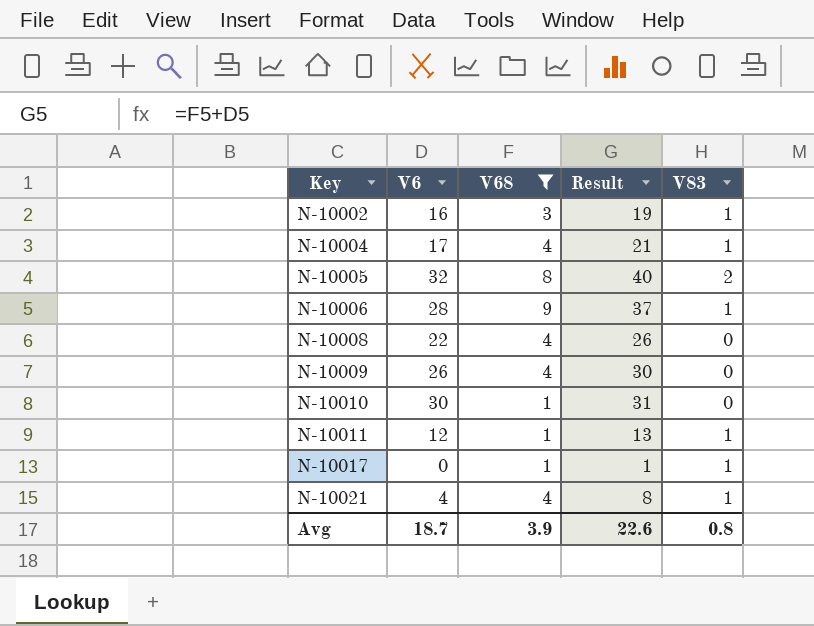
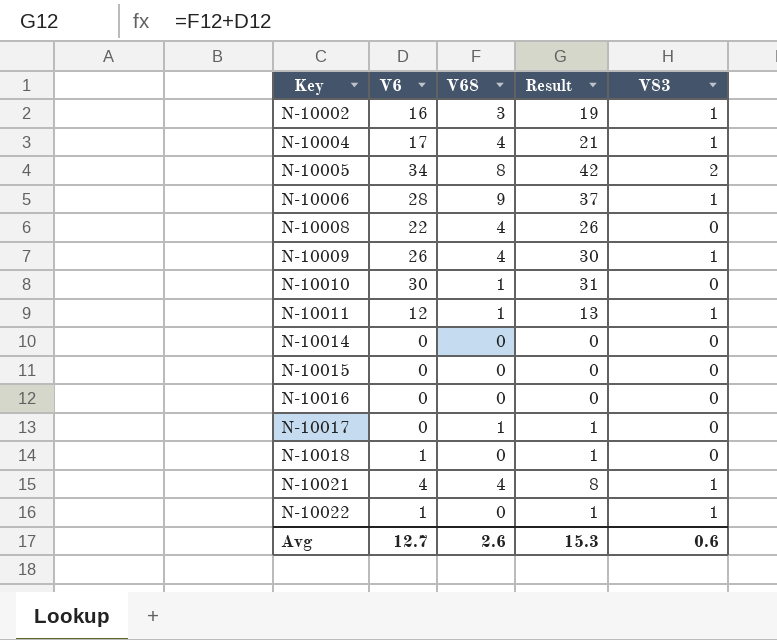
filter: V68 != 0 -> none
N-10005 | V6: 32 -> 34
N-10005 | Result: 40 -> 42
N-10009 | V83: 0 -> 1
N-10017 | V83: 1 -> 0
Avg | V6: 18.7 -> 12.7
Avg | V68: 3.9 -> 2.6
Avg | Result: 22.6 -> 15.3
Avg | V83: 0.8 -> 0.6

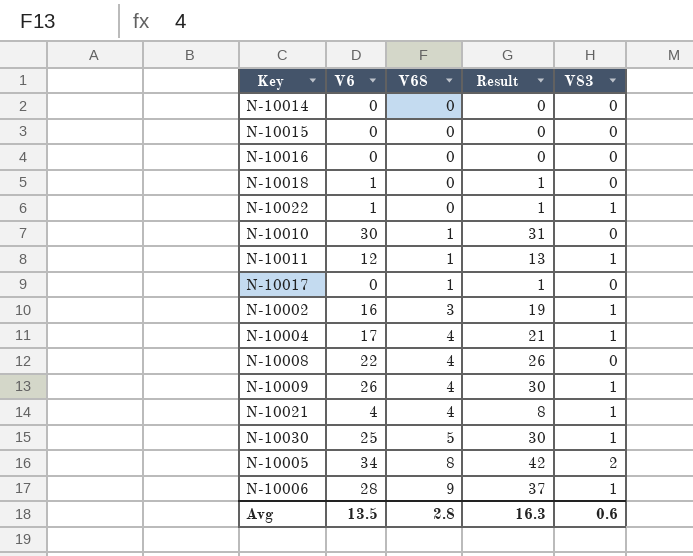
row order: Key ascending -> V68 ascending
row N-10030: none -> 25 | 5 | 30 | 1
Avg | V6: 12.7 -> 13.5
Avg | V68: 2.6 -> 2.8
Avg | Result: 15.3 -> 16.3

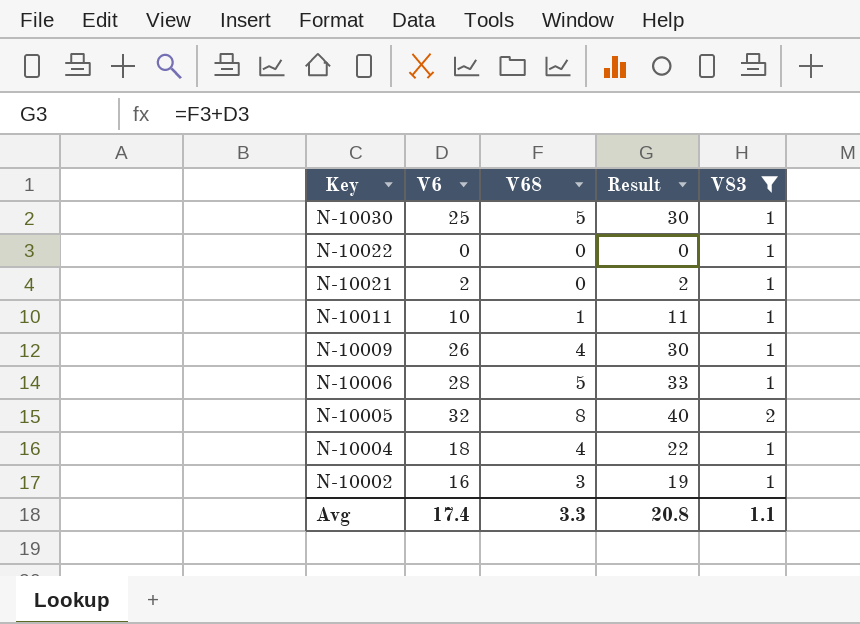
filter: none -> V83 != 0
row order: V68 ascending -> Key descending
N-10022 | V6: 1 -> 0
N-10022 | Result: 1 -> 0
N-10021 | V6: 4 -> 2
N-10021 | V68: 4 -> 0
N-10021 | Result: 8 -> 2
N-10011 | V6: 12 -> 10
N-10011 | Result: 13 -> 11
N-10006 | V68: 9 -> 5
N-10006 | Result: 37 -> 33
N-10005 | V6: 34 -> 32
N-10005 | Result: 42 -> 40
N-10004 | V6: 17 -> 18
N-10004 | Result: 21 -> 22
Avg | V6: 13.5 -> 17.4
Avg | V68: 2.8 -> 3.3
Avg | Result: 16.3 -> 20.8
Avg | V83: 0.6 -> 1.1

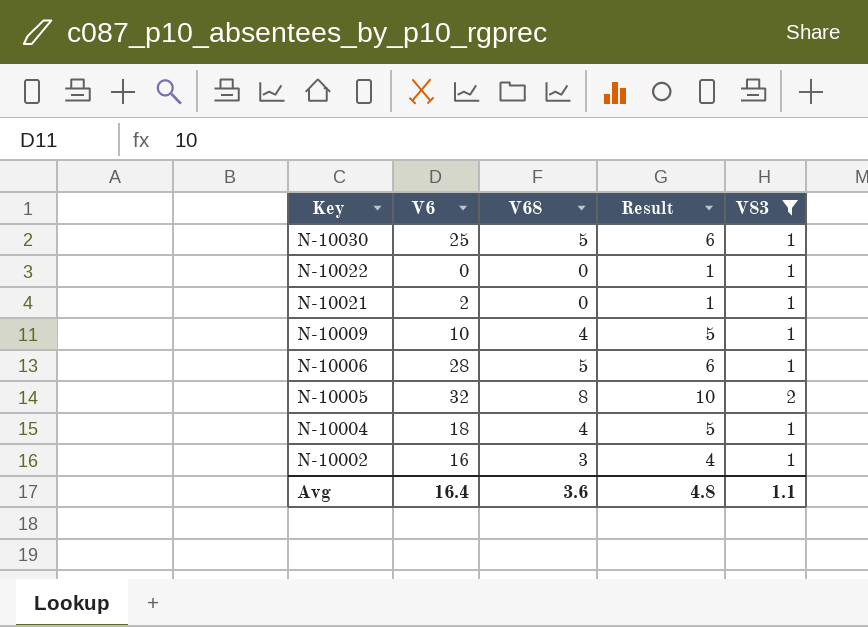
column Result | formula: [V6] + [V68] -> [V68] + [V83]
row N-10011: 10 | 1 | 11 | 1 -> none
N-10009 | V6: 26 -> 10
Avg | V6: 17.4 -> 16.4
Avg | V68: 3.3 -> 3.6
Avg | Result: 20.8 -> 4.8

